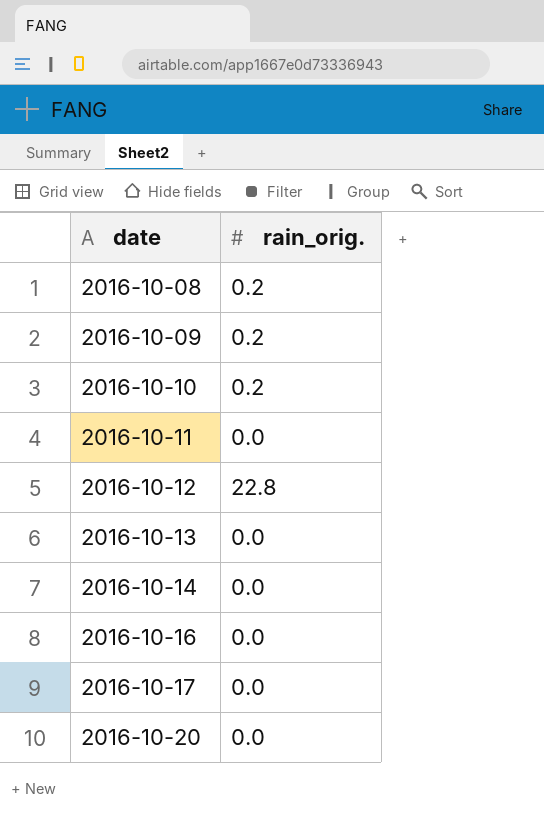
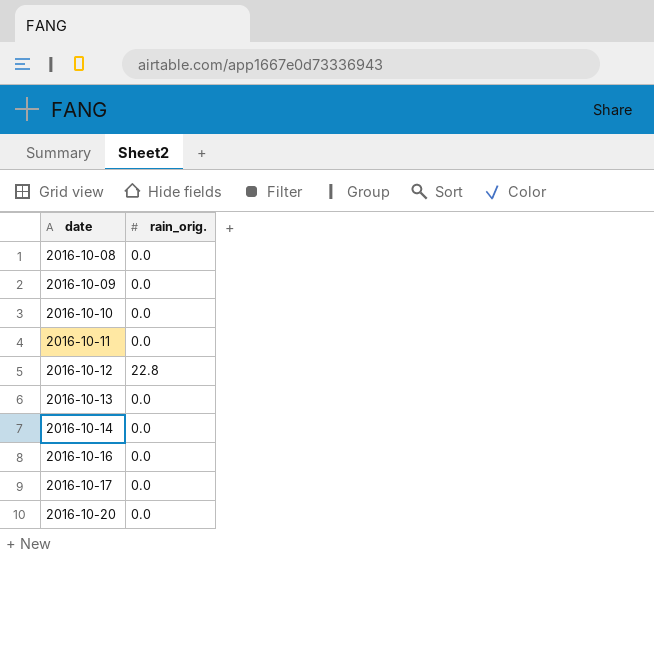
2016-10-08 | rain_orig.: 0.2 -> 0.0
2016-10-09 | rain_orig.: 0.2 -> 0.0
2016-10-10 | rain_orig.: 0.2 -> 0.0

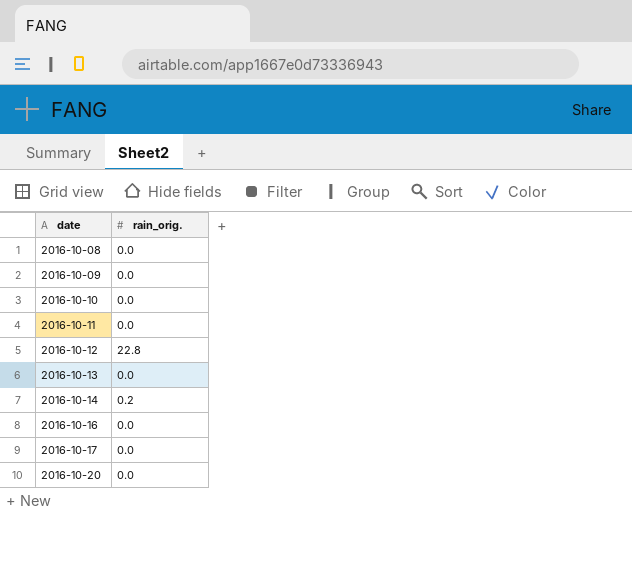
2016-10-14 | rain_orig.: 0.0 -> 0.2

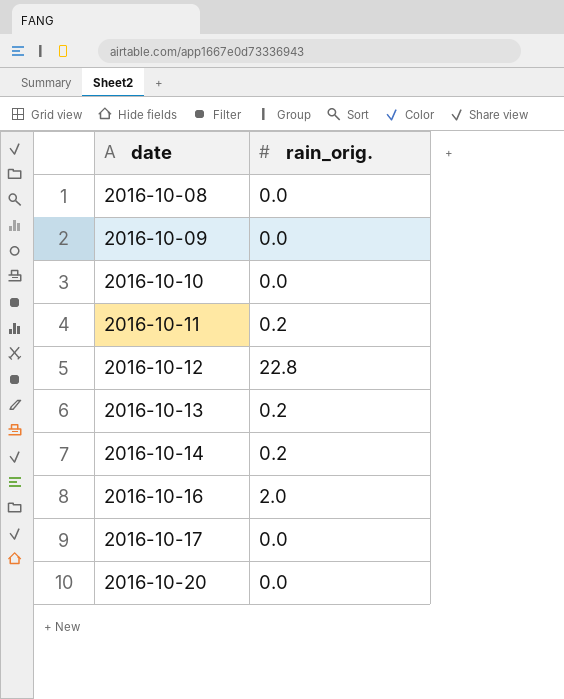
2016-10-11 | rain_orig.: 0.0 -> 0.2
2016-10-13 | rain_orig.: 0.0 -> 0.2
2016-10-16 | rain_orig.: 0.0 -> 2.0

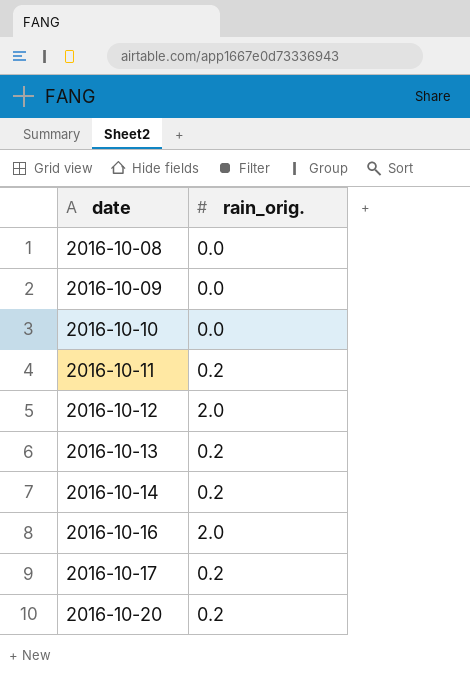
2016-10-12 | rain_orig.: 22.8 -> 2.0
2016-10-17 | rain_orig.: 0.0 -> 0.2
2016-10-20 | rain_orig.: 0.0 -> 0.2

